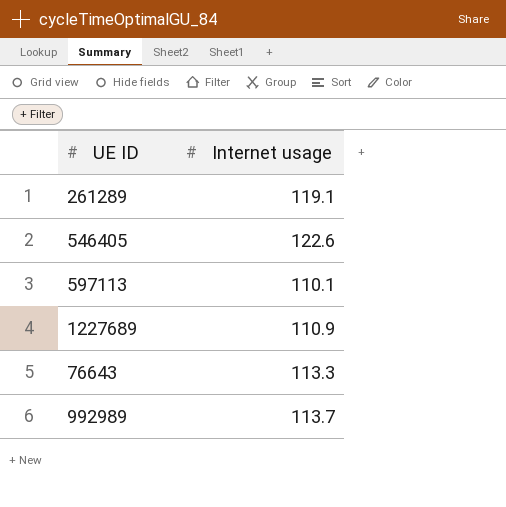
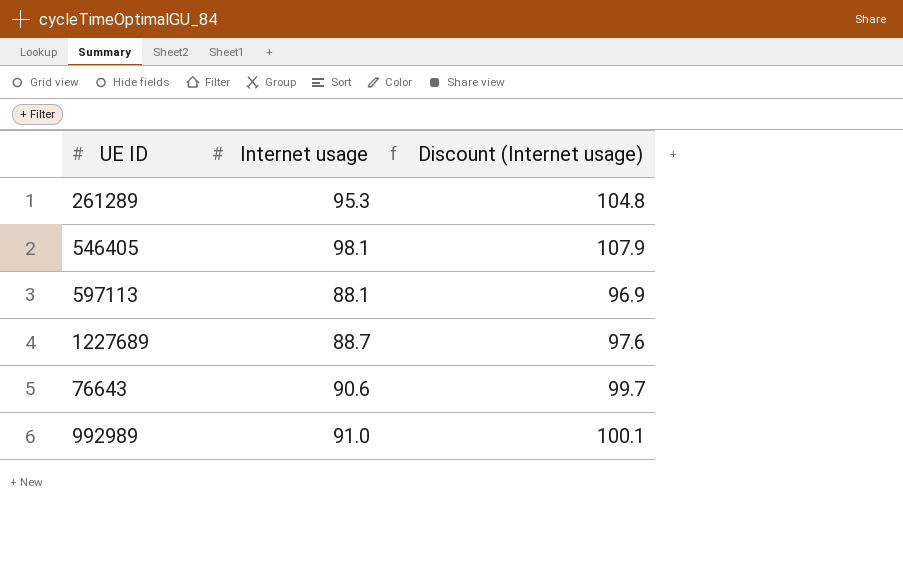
column Discount (Internet usage) | formula: none -> [Internet usage] * 1.1
261289 | Internet usage: 119.1 -> 95.3
546405 | Internet usage: 122.6 -> 98.1
597113 | Internet usage: 110.1 -> 88.1
1227689 | Internet usage: 110.9 -> 88.7
76643 | Internet usage: 113.3 -> 90.6
992989 | Internet usage: 113.7 -> 91.0

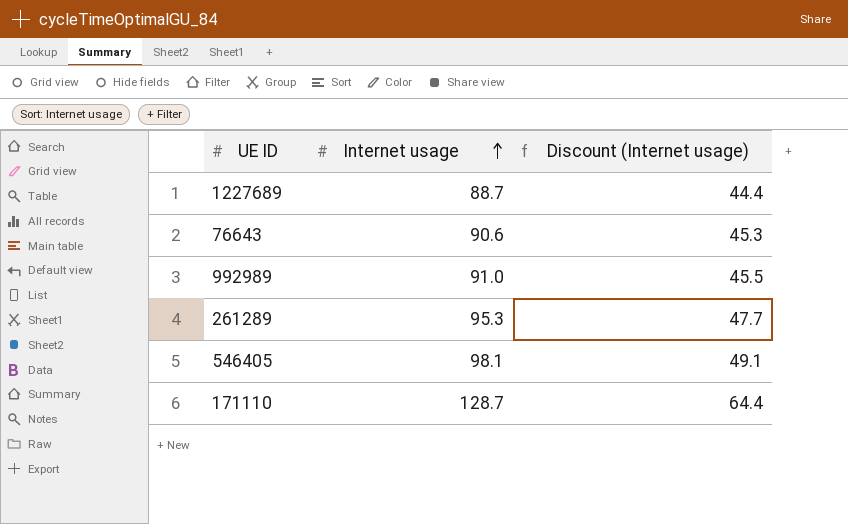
row order: none -> Internet usage ascending
column Discount (Internet usage) | formula: [Internet usage] * 1.1 -> [Internet usage] * 0.5
row 597113: 88.1 | 96.9 -> none
row 171110: none -> 128.7 | 64.4

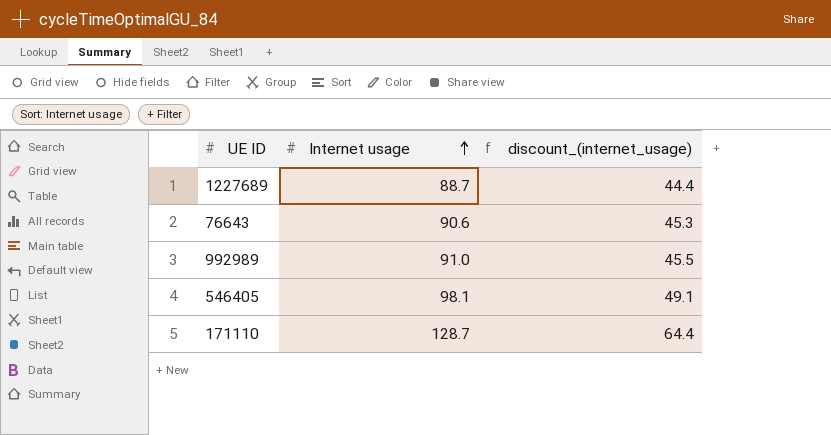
column name: Discount (Internet usage) -> discount_(internet_usage)
row 261289: 95.3 | 47.7 -> none

